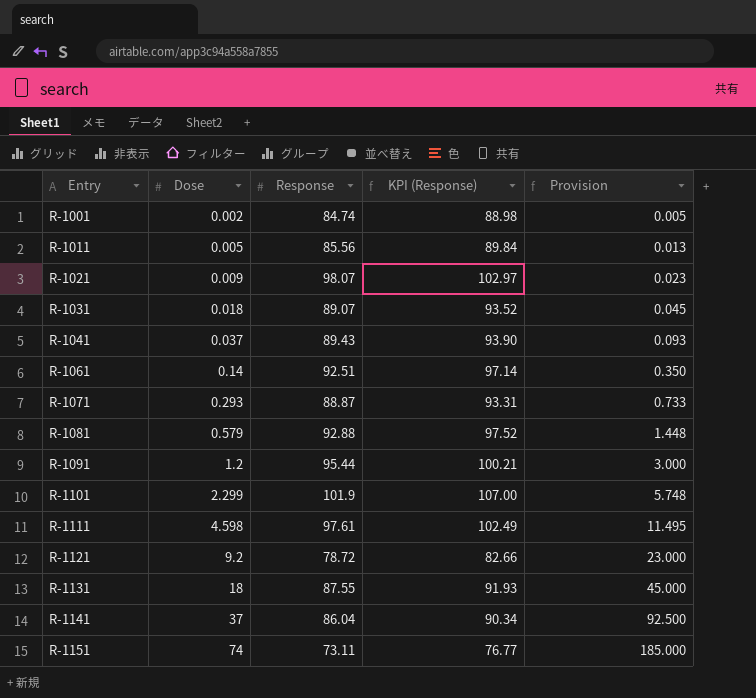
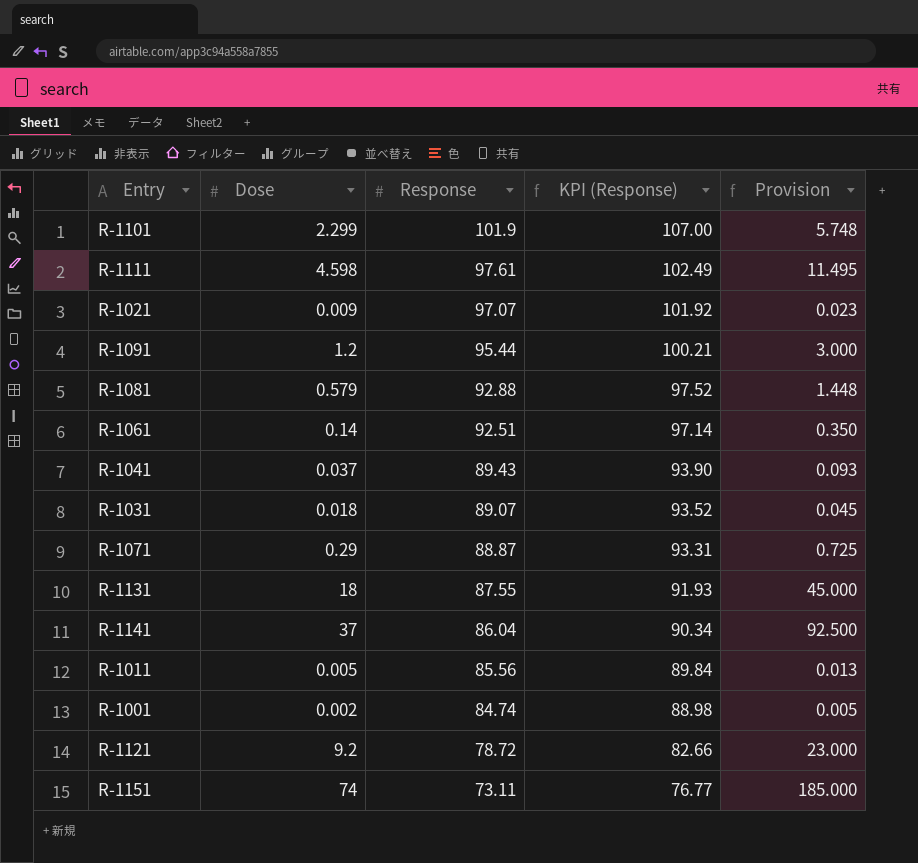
row order: Entry ascending -> Response descending
R-1021 | Response: 98.07 -> 97.07
R-1021 | KPI (Response): 102.97 -> 101.92
R-1071 | Dose: 0.293 -> 0.29
R-1071 | Provision: 0.733 -> 0.725

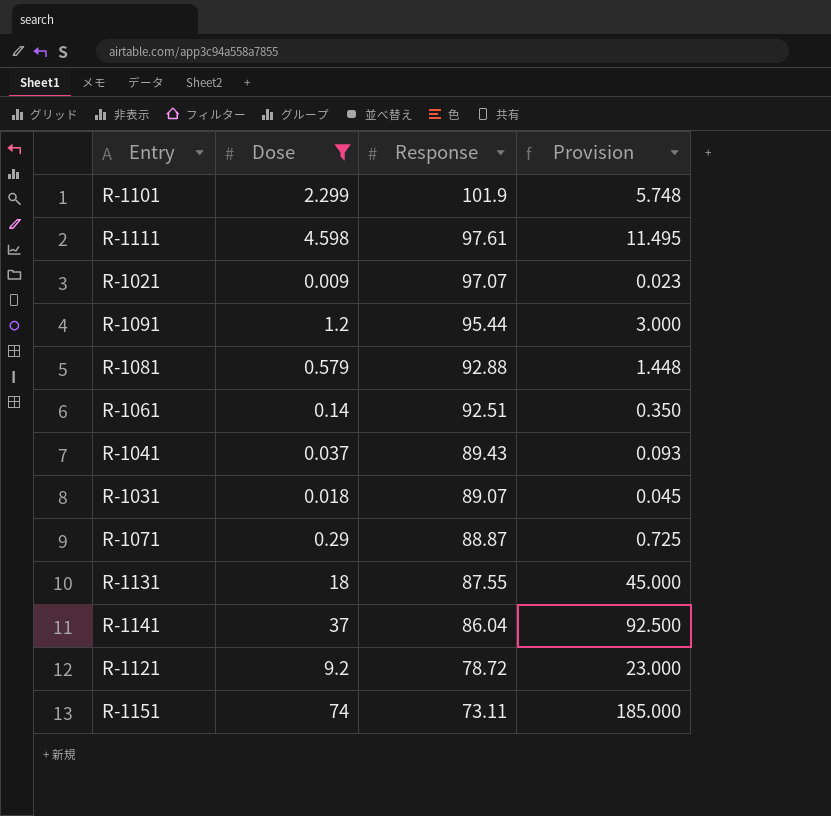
filter: none -> Dose >= 0.009
column KPI (Response) | formula: [Response] * 1.05 -> none

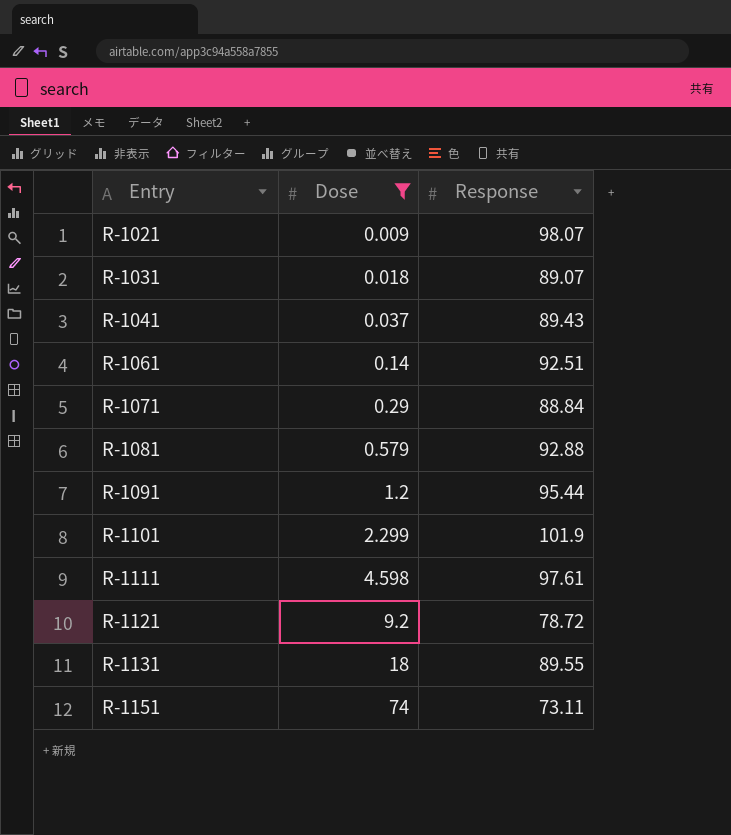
row order: Response descending -> Entry ascending
column Provision | formula: [Dose] * 2.5 -> none
row R-1141: 37 | 86.04 | 92.500 -> none
R-1021 | Response: 97.07 -> 98.07
R-1071 | Response: 88.87 -> 88.84
R-1131 | Response: 87.55 -> 89.55

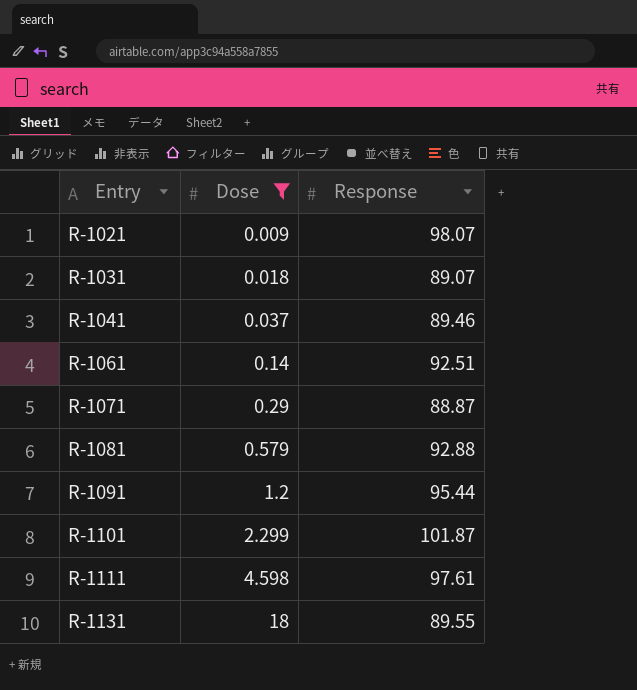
row R-1121: 9.2 | 78.72 -> none
row R-1151: 74 | 73.11 -> none
R-1041 | Response: 89.43 -> 89.46
R-1071 | Response: 88.84 -> 88.87
R-1101 | Response: 101.9 -> 101.87

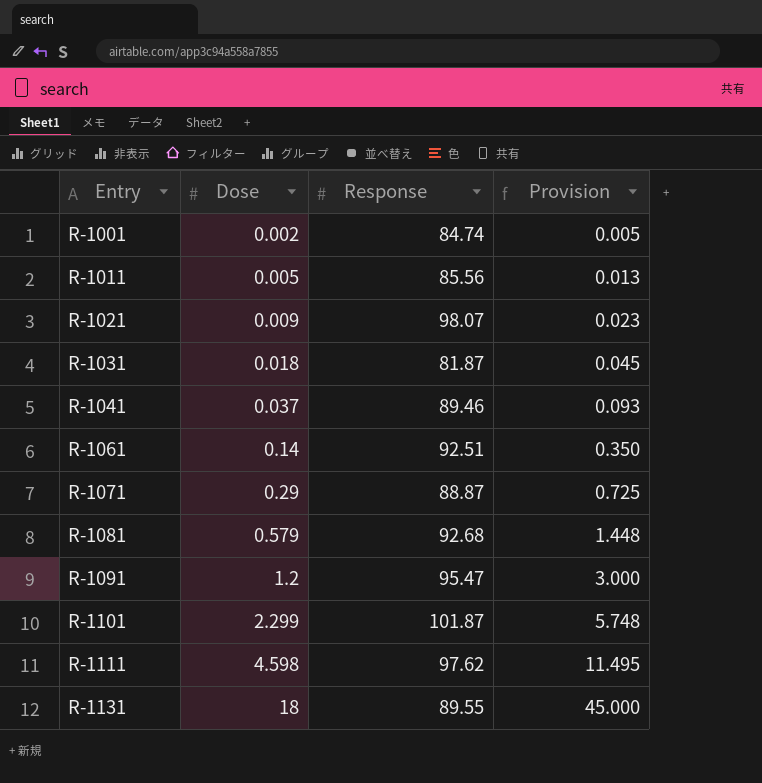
filter: Dose >= 0.009 -> none
column Provision | formula: none -> [Dose] * 2.5
R-1031 | Response: 89.07 -> 81.87
R-1081 | Response: 92.88 -> 92.68
R-1091 | Response: 95.44 -> 95.47
R-1111 | Response: 97.61 -> 97.62

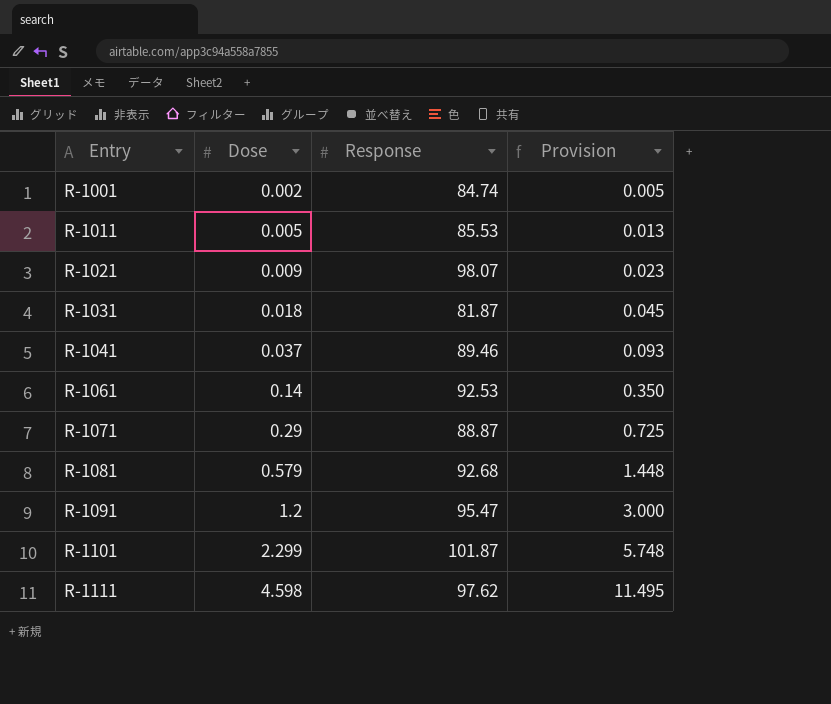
row R-1131: 18 | 89.55 | 45.000 -> none
R-1011 | Response: 85.56 -> 85.53
R-1061 | Response: 92.51 -> 92.53

